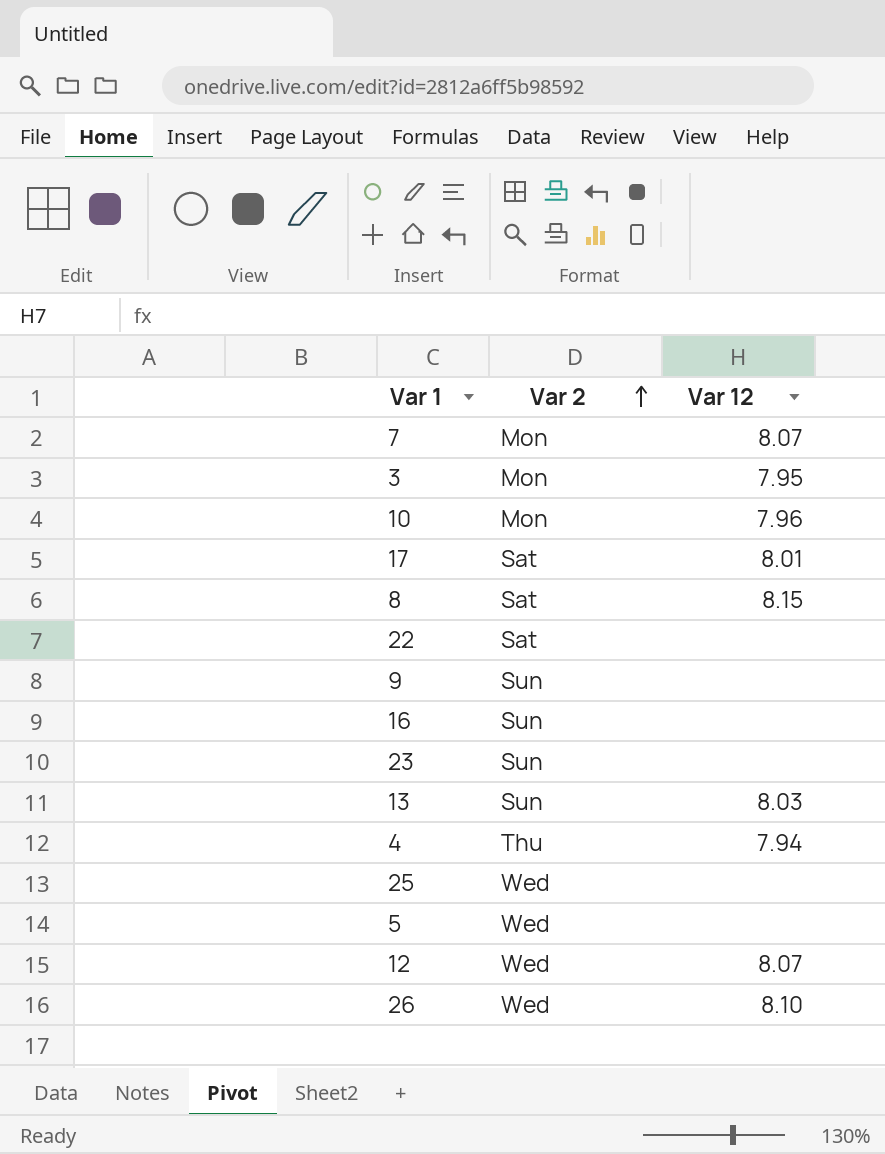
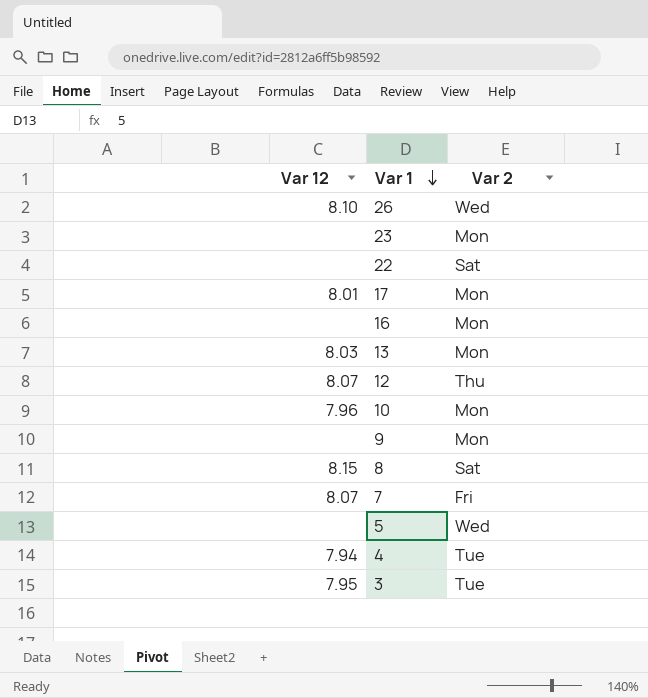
row order: Var 2 ascending -> Var 1 descending
column Var 12 | position: 3 -> 1
row 25: Wed | none -> none
23 | Var 2: Sun -> Mon
17 | Var 2: Sat -> Mon
16 | Var 2: Sun -> Mon
13 | Var 2: Sun -> Mon
12 | Var 2: Wed -> Thu
9 | Var 2: Sun -> Mon
7 | Var 2: Mon -> Fri
4 | Var 2: Thu -> Tue
3 | Var 2: Mon -> Tue

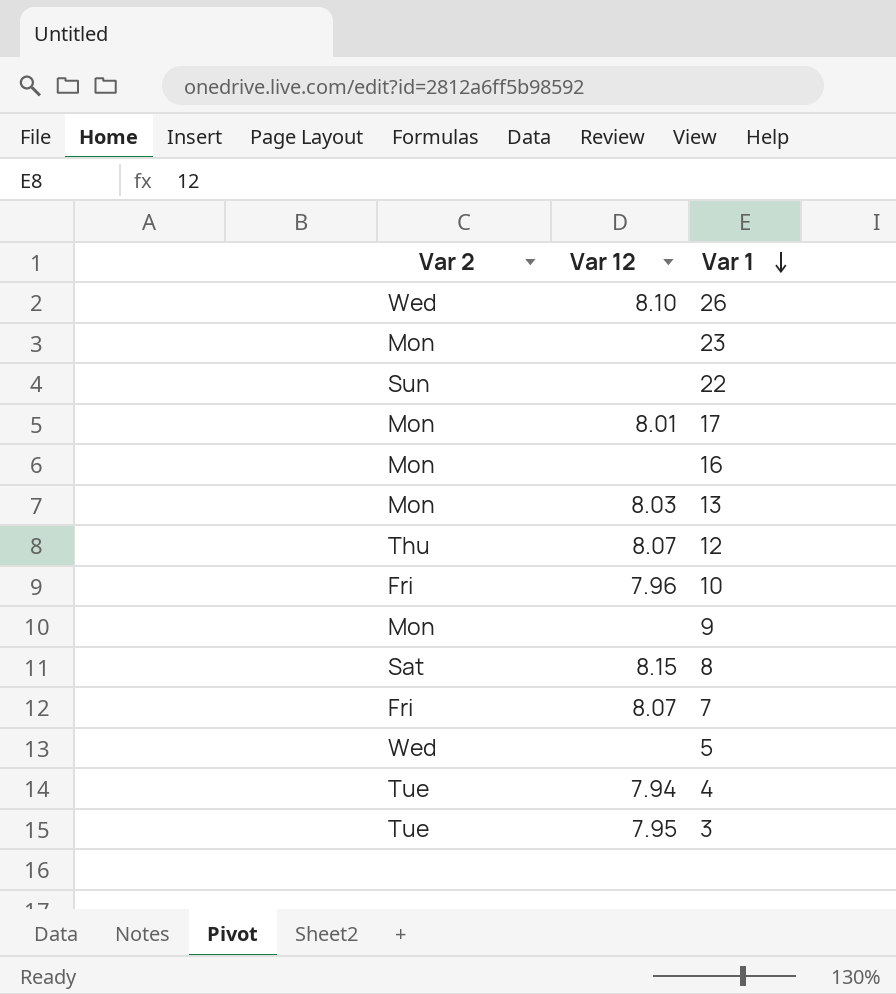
column Var 2 | position: 3 -> 1
22 | Var 2: Sat -> Sun
10 | Var 2: Mon -> Fri

